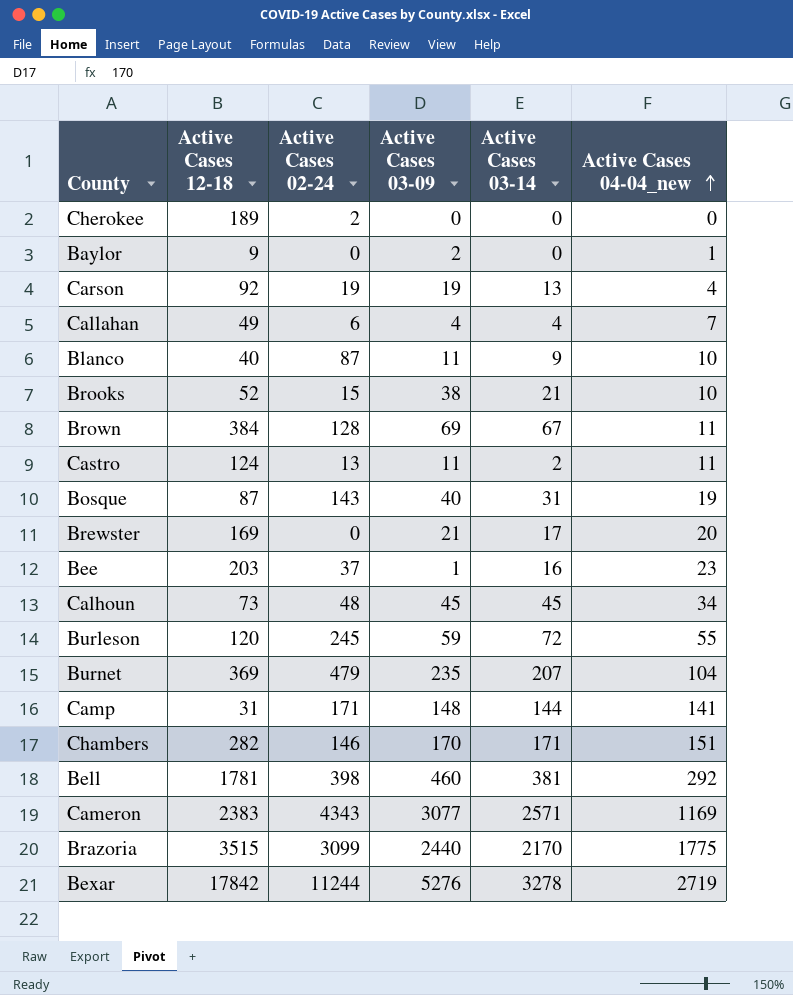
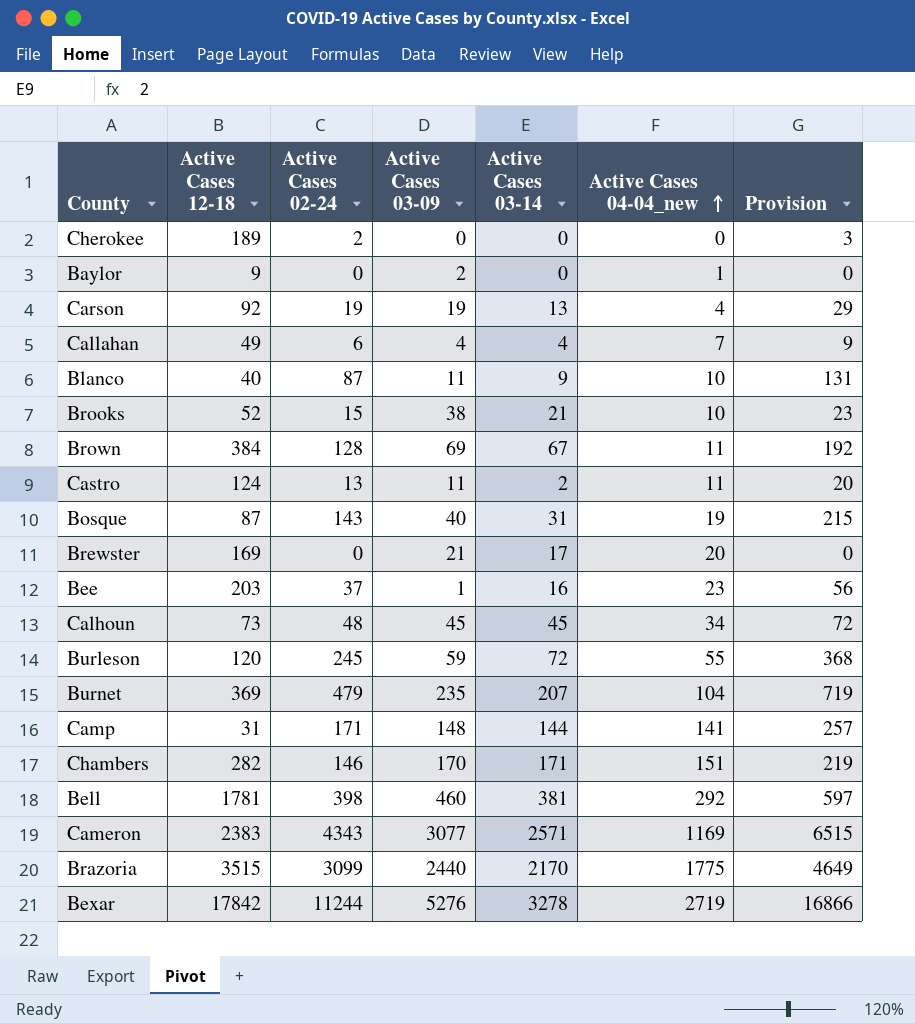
column Provision | formula: none -> [Active Cases 02-24] * 1.5

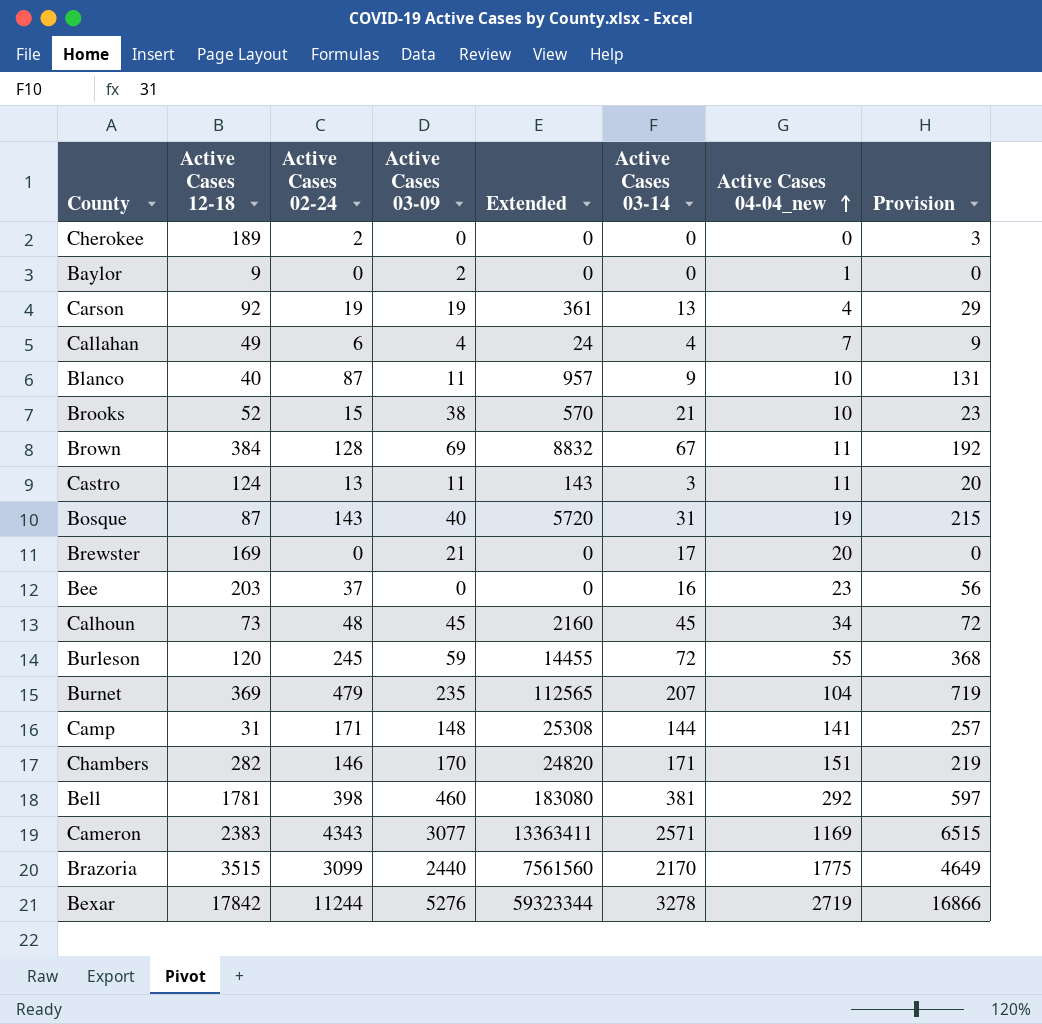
column Extended | formula: none -> [Active Cases 02-24] * [Active Cases 03-09]
Castro | Active Cases 03-14: 2 -> 3
Bee | Active Cases 03-09: 1 -> 0

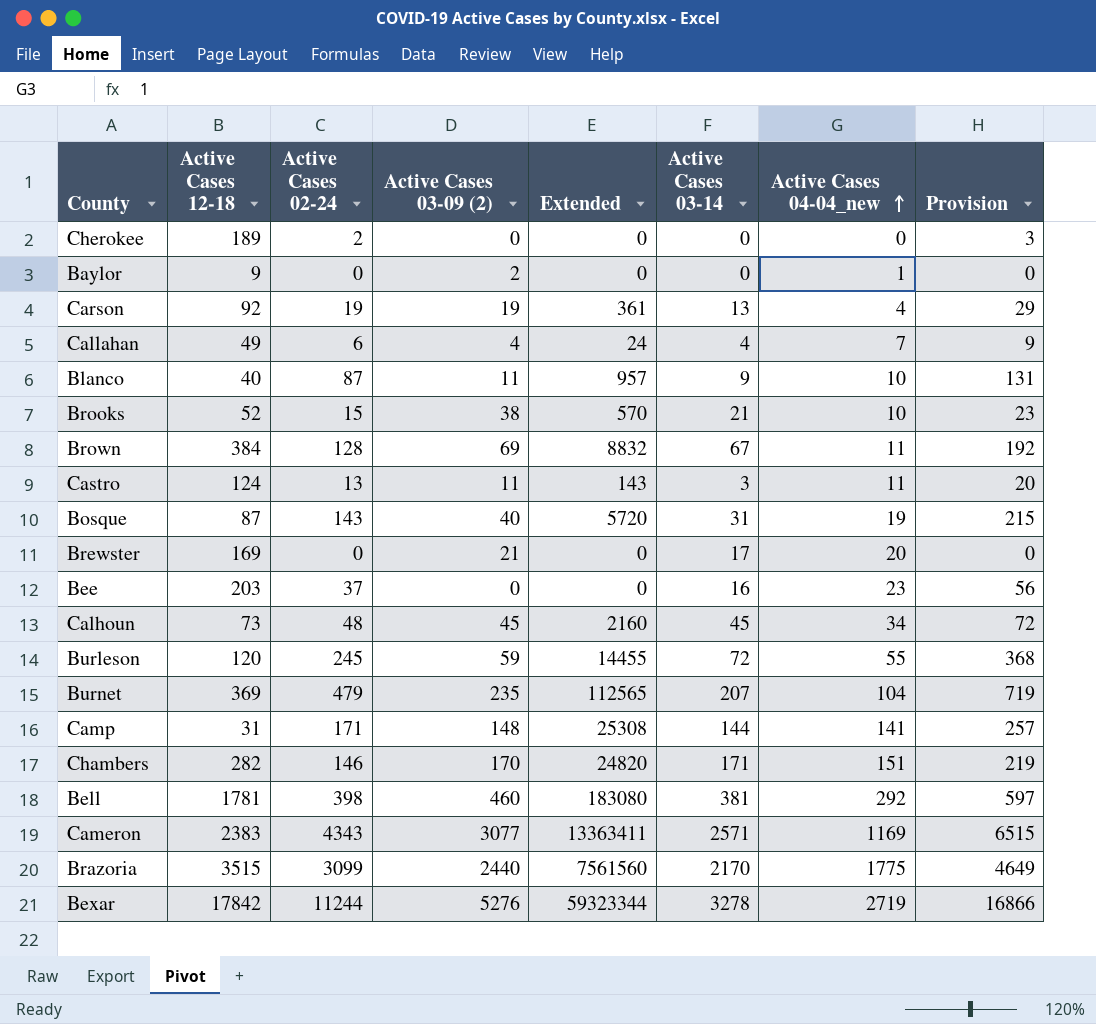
column name: Active Cases 03-09 -> Active Cases 03-09 (2)

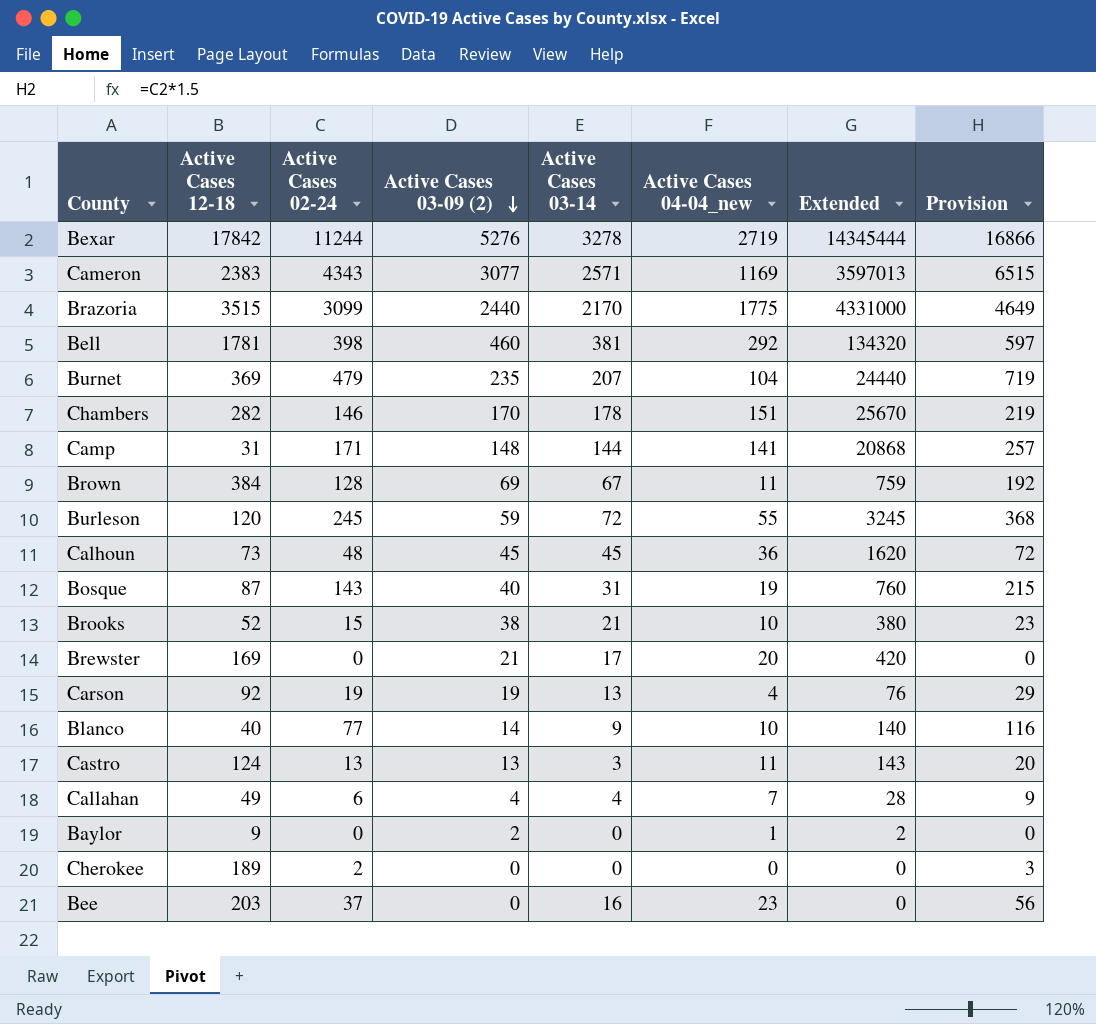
row order: Active Cases 04-04_new ascending -> Active Cases 03-09 (2) descending
column Extended | formula: [Active Cases 02-24] * [Active Cases 03-09 (2)] -> [Active Cases 03-09 (2)] * [Active Cases 04-04_new]
column Extended | position: 5 -> 7
Chambers | Active Cases 03-14: 171 -> 178
Calhoun | Active Cases 04-04_new: 34 -> 36
Blanco | Active Cases 02-24: 87 -> 77
Blanco | Active Cases 03-09 (2): 11 -> 14
Blanco | Provision: 131 -> 116
Castro | Active Cases 03-09 (2): 11 -> 13

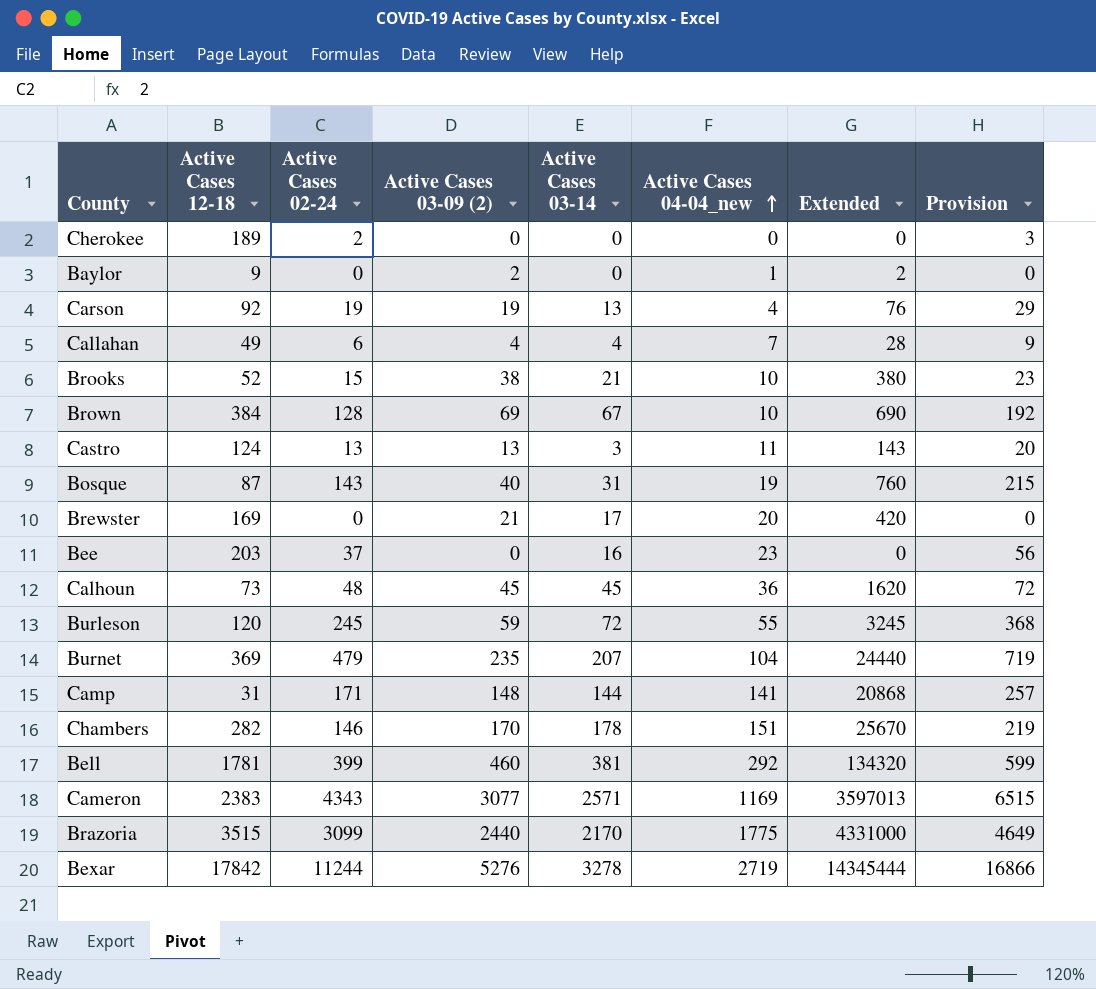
row order: Active Cases 03-09 (2) descending -> Active Cases 04-04_new ascending
row Blanco: 40 | 77 | 14 | 9 | 10 | 140 | 116 -> none
Brown | Active Cases 04-04_new: 11 -> 10
Brown | Extended: 759 -> 690
Bell | Active Cases 02-24: 398 -> 399
Bell | Provision: 597 -> 599

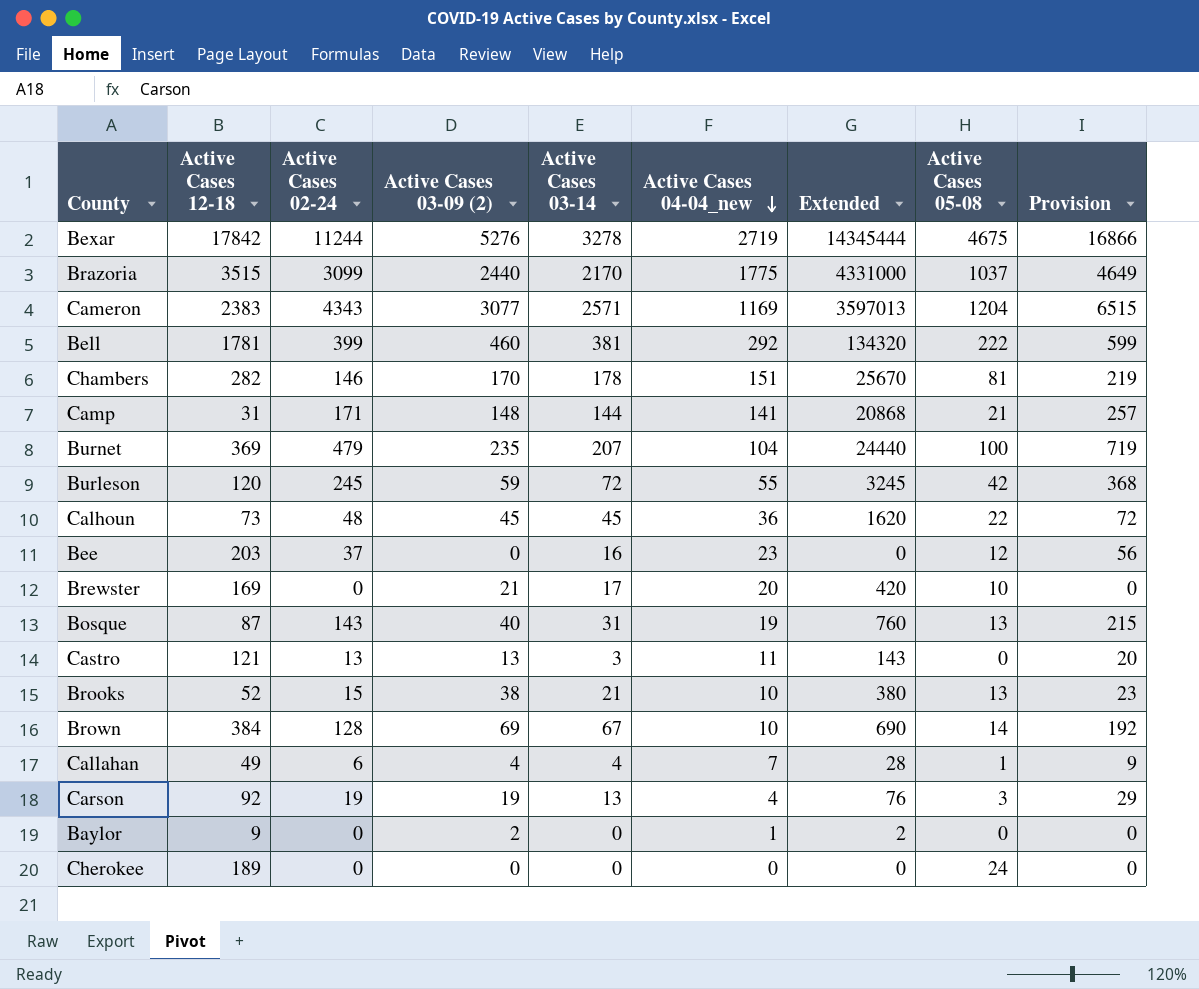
row order: Active Cases 04-04_new ascending -> Active Cases 04-04_new descending
column Active Cases 05-08 | position: none -> 8
Castro | Active Cases 12-18: 124 -> 121
Cherokee | Active Cases 02-24: 2 -> 0
Cherokee | Provision: 3 -> 0

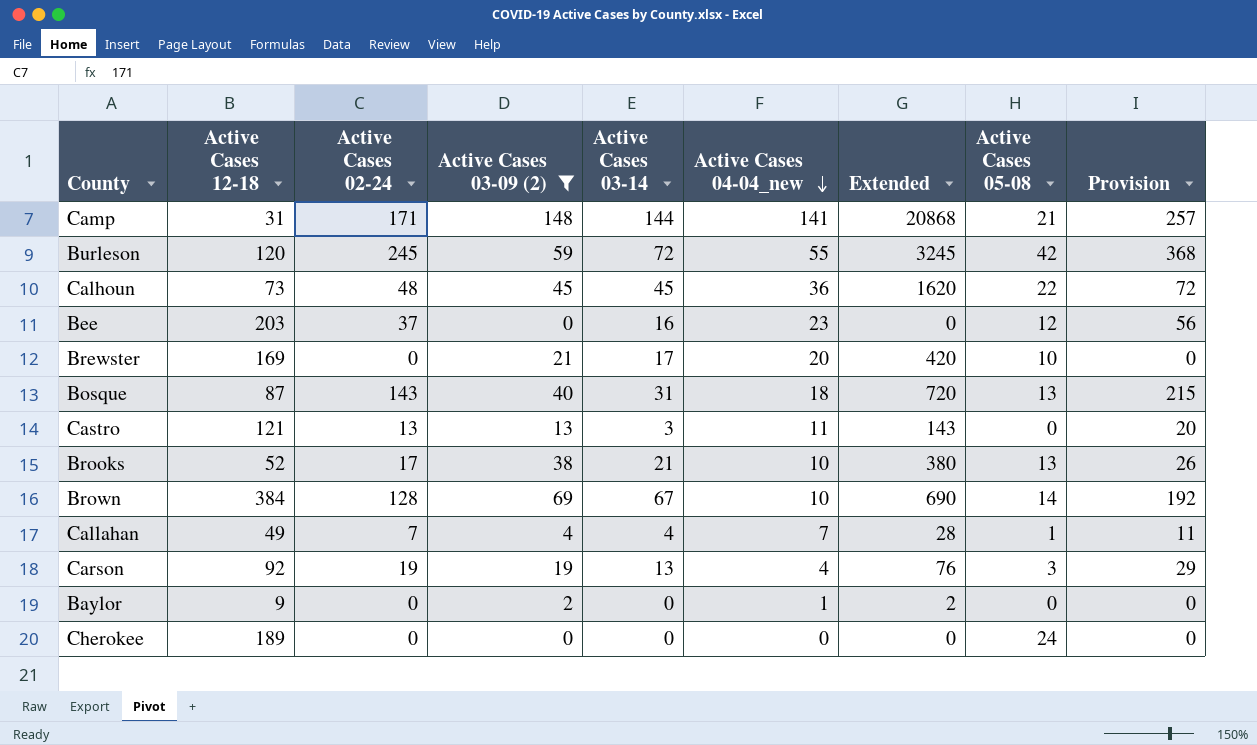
filter: none -> Active Cases 03-09 (2) <= 148
Bosque | Active Cases 04-04_new: 19 -> 18
Bosque | Extended: 760 -> 720
Brooks | Active Cases 02-24: 15 -> 17
Brooks | Provision: 23 -> 26
Callahan | Active Cases 02-24: 6 -> 7
Callahan | Provision: 9 -> 11

